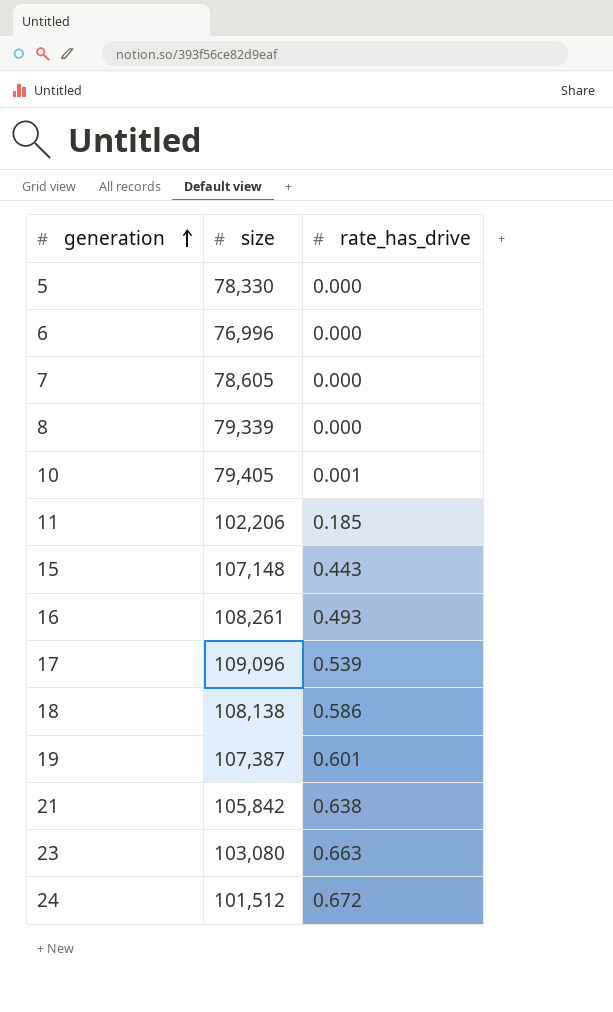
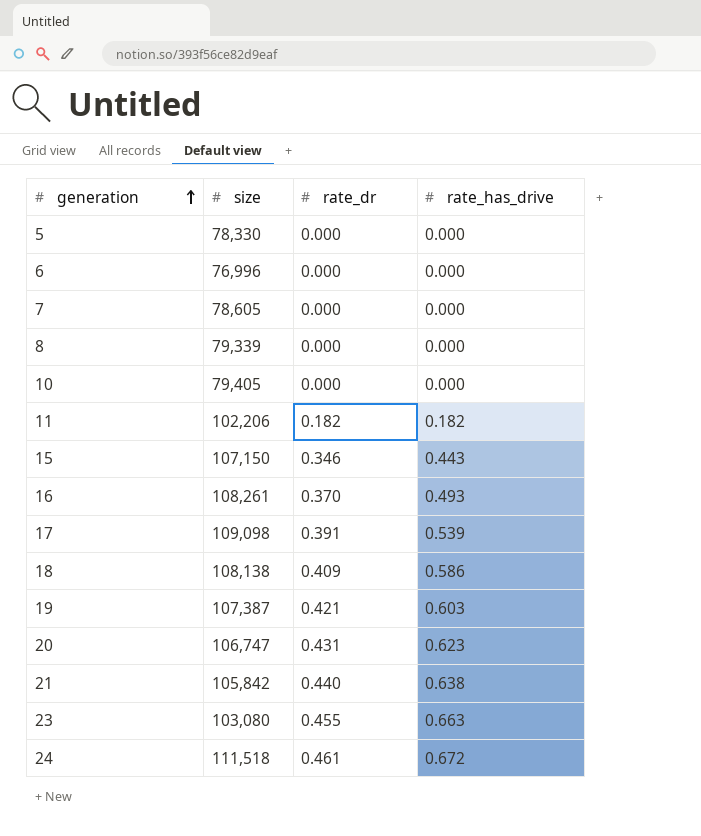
column rate_dr | position: none -> 3
10 | rate_has_drive: 0.001 -> 0.000
11 | rate_has_drive: 0.185 -> 0.182
15 | size: 107,148 -> 107,150
17 | size: 109,096 -> 109,098
19 | rate_has_drive: 0.601 -> 0.603
row 20: none -> 106,747 | 0.431 | 0.623
24 | size: 101,512 -> 111,518

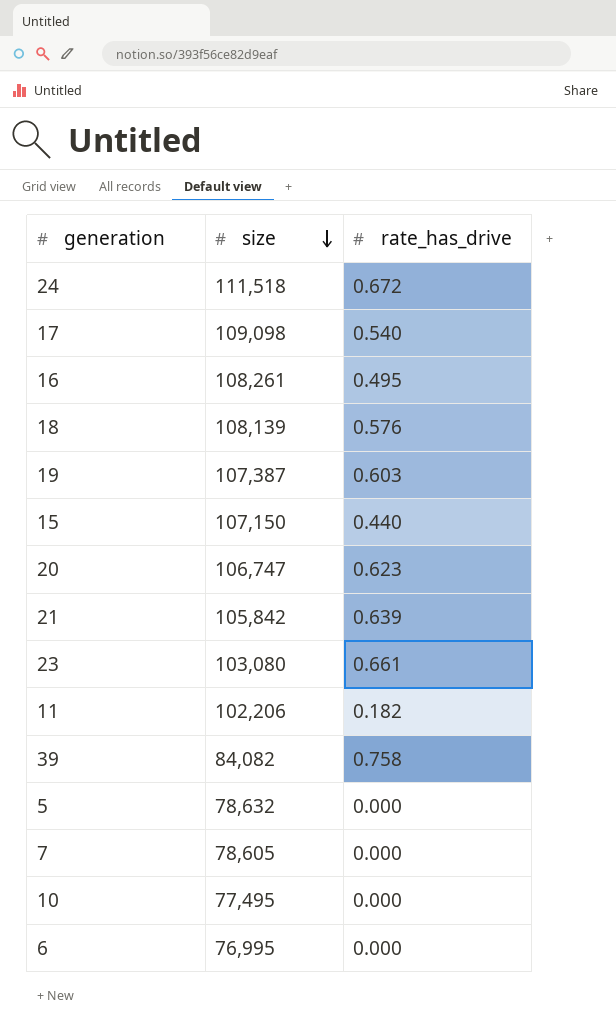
row order: generation ascending -> size descending
column rate_dr | position: 3 -> none
row 8: 79,339 | 0.000 | 0.000 -> none
17 | rate_has_drive: 0.539 -> 0.540
16 | rate_has_drive: 0.493 -> 0.495
18 | size: 108,138 -> 108,139
18 | rate_has_drive: 0.586 -> 0.576
15 | rate_has_drive: 0.443 -> 0.440
21 | rate_has_drive: 0.638 -> 0.639
23 | rate_has_drive: 0.663 -> 0.661
row 39: none -> 84,082 | 0.758
5 | size: 78,330 -> 78,632
10 | size: 79,405 -> 77,495
6 | size: 76,996 -> 76,995

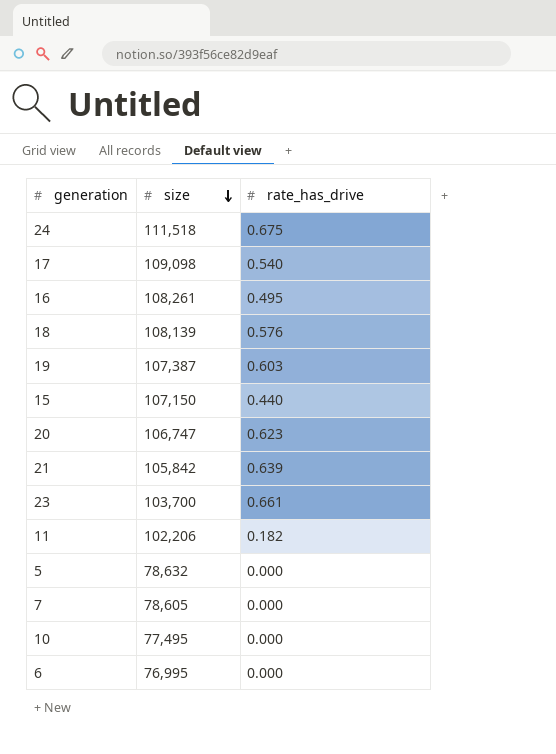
row 39: 84,082 | 0.758 -> none
24 | rate_has_drive: 0.672 -> 0.675
23 | size: 103,080 -> 103,700

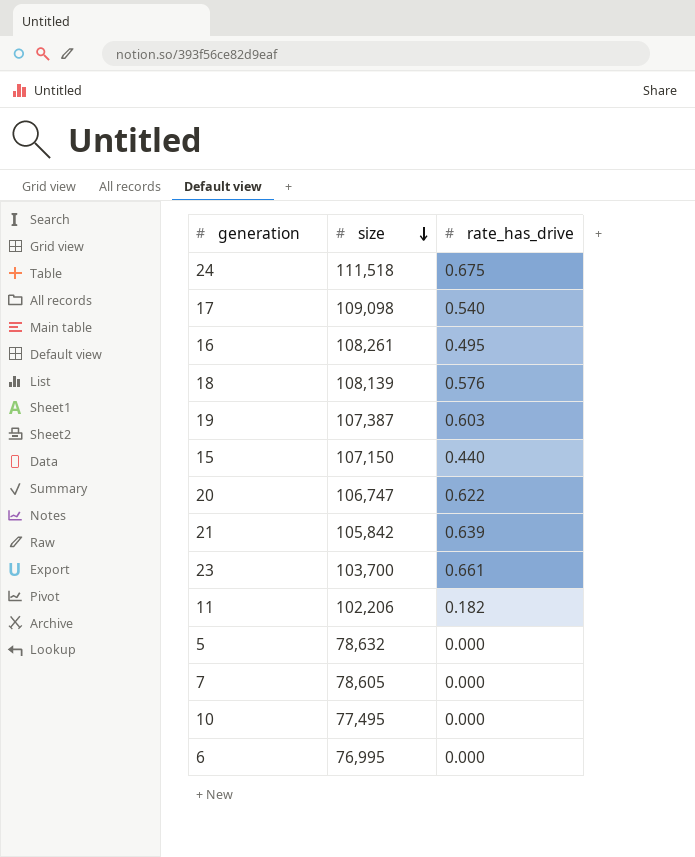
20 | rate_has_drive: 0.623 -> 0.622

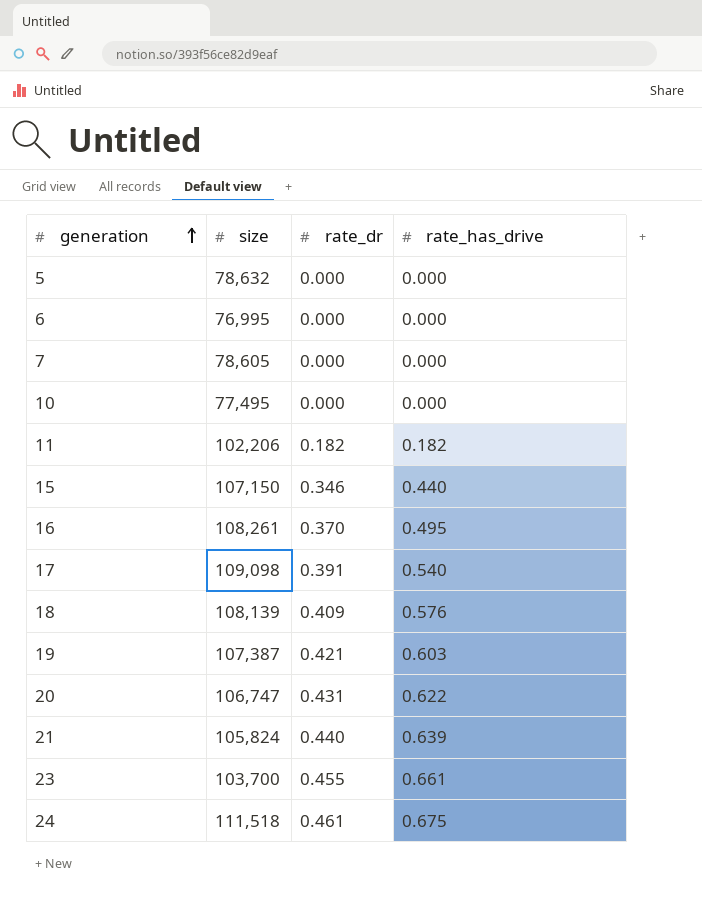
row order: size descending -> generation ascending
column rate_dr | position: none -> 3
21 | size: 105,842 -> 105,824

